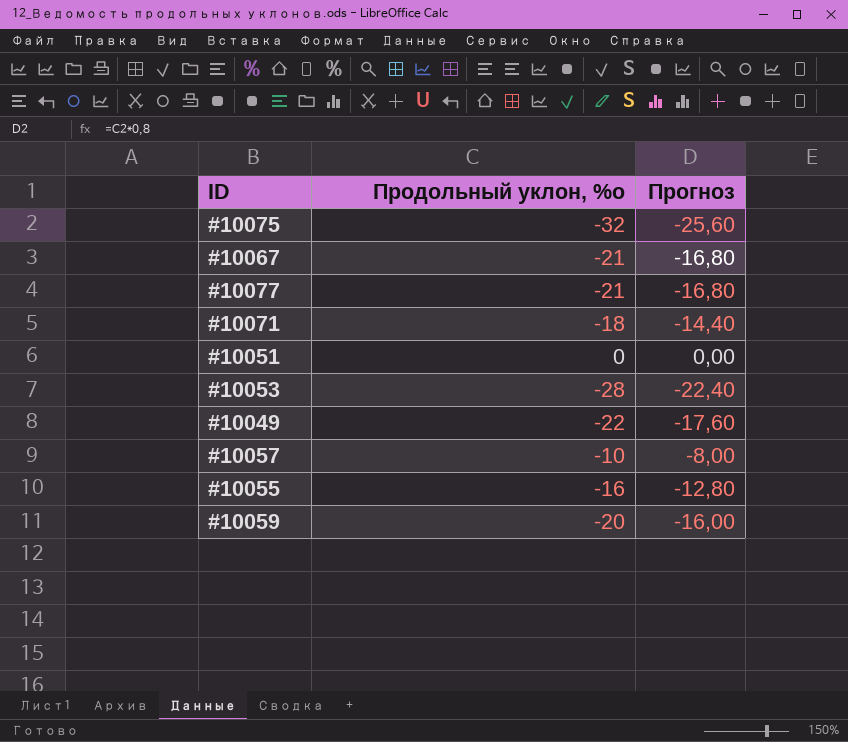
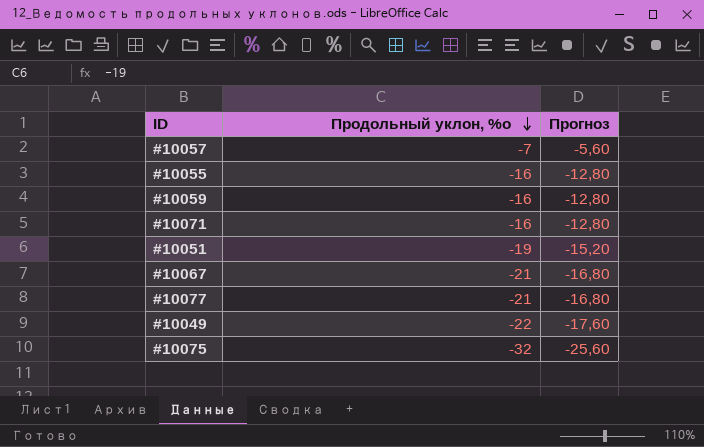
row order: none -> Продольный уклон, %о descending
row #10053: -28 | -22,40 -> none
#10057 | Продольный уклон, %о: -10 -> -7
#10057 | Прогноз: -8,00 -> -5,60
#10059 | Продольный уклон, %о: -20 -> -16
#10059 | Прогноз: -16,00 -> -12,80
#10071 | Продольный уклон, %о: -18 -> -16
#10071 | Прогноз: -14,40 -> -12,80
#10051 | Продольный уклон, %о: 0 -> -19
#10051 | Прогноз: 0,00 -> -15,20

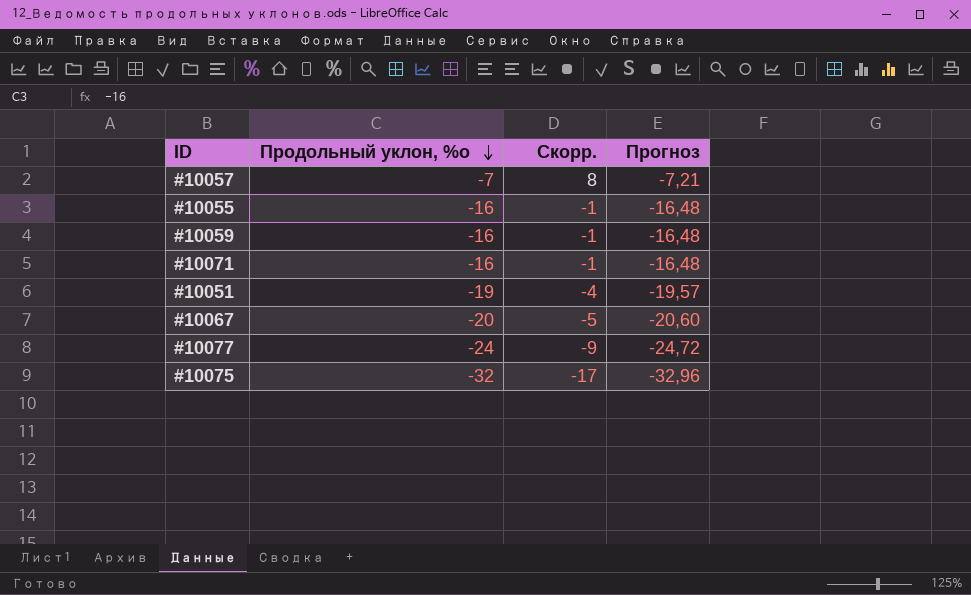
column Скорр. | formula: none -> [Продольный уклон, %о] + 15
column Прогноз | formula: [Продольный уклон, %о] * 0,8 -> [Продольный уклон, %о] * 1,03
row #10049: -22 | -17,60 -> none
#10067 | Продольный уклон, %о: -21 -> -20
#10077 | Продольный уклон, %о: -21 -> -24

